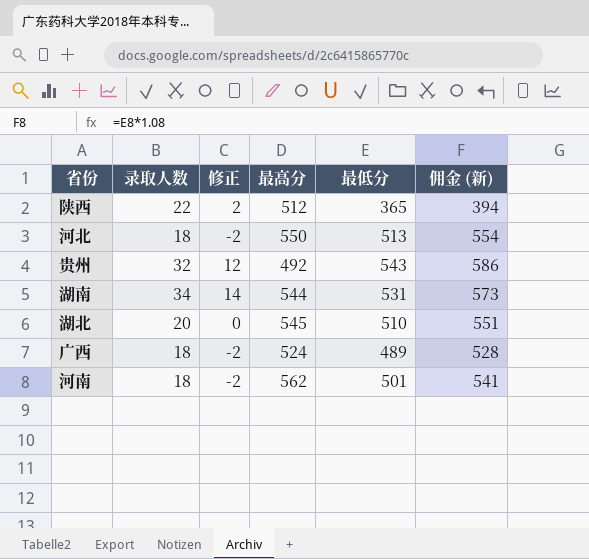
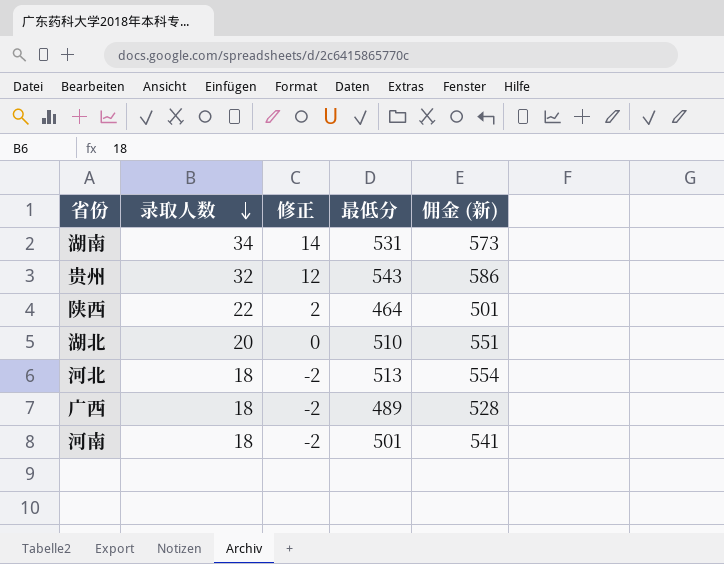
row order: none -> 录取人数 descending
column 最高分 | position: 4 -> none
陕西 | 最低分: 365 -> 464
陕西 | 佣金 (新): 394 -> 501

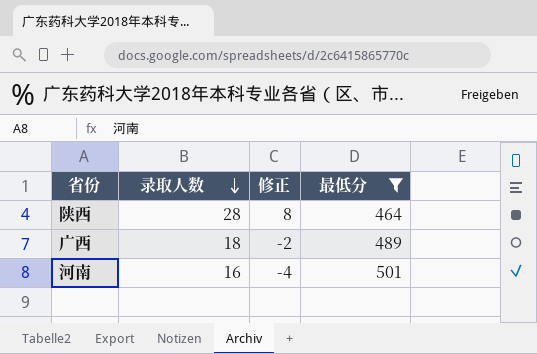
filter: none -> 最低分 <= 501
column 佣金 (新) | formula: [最低分] * 1.08 -> none
陕西 | 录取人数: 22 -> 28
陕西 | 修正: 2 -> 8
河南 | 录取人数: 18 -> 16
河南 | 修正: -2 -> -4

